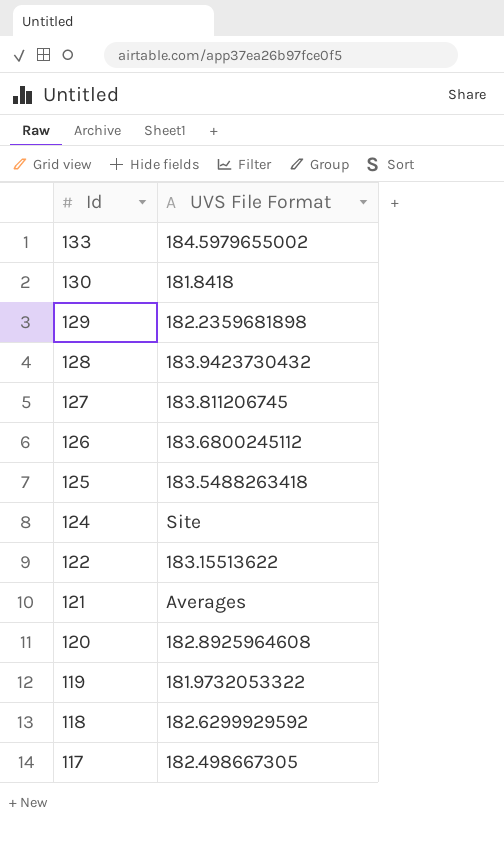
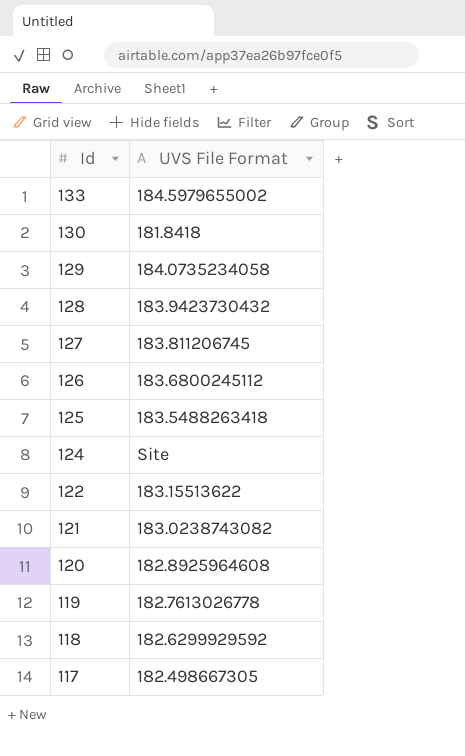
129 | UVS File Format: 182.2359681898 -> 184.0735234058
121 | UVS File Format: Averages -> 183.0238743082
119 | UVS File Format: 181.9732053322 -> 182.7613026778

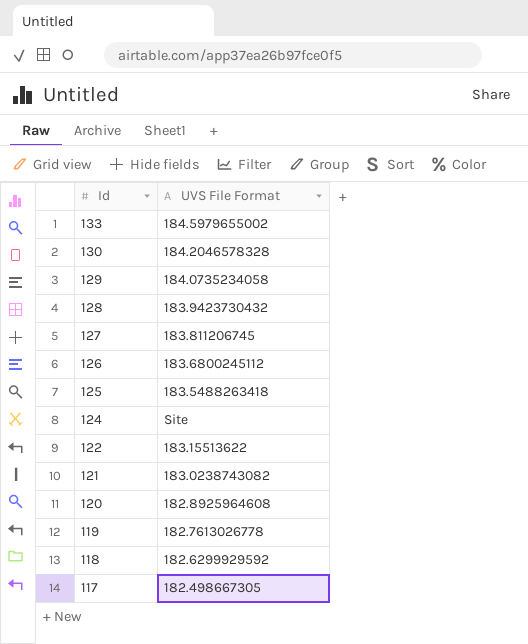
130 | UVS File Format: 181.8418 -> 184.2046578328

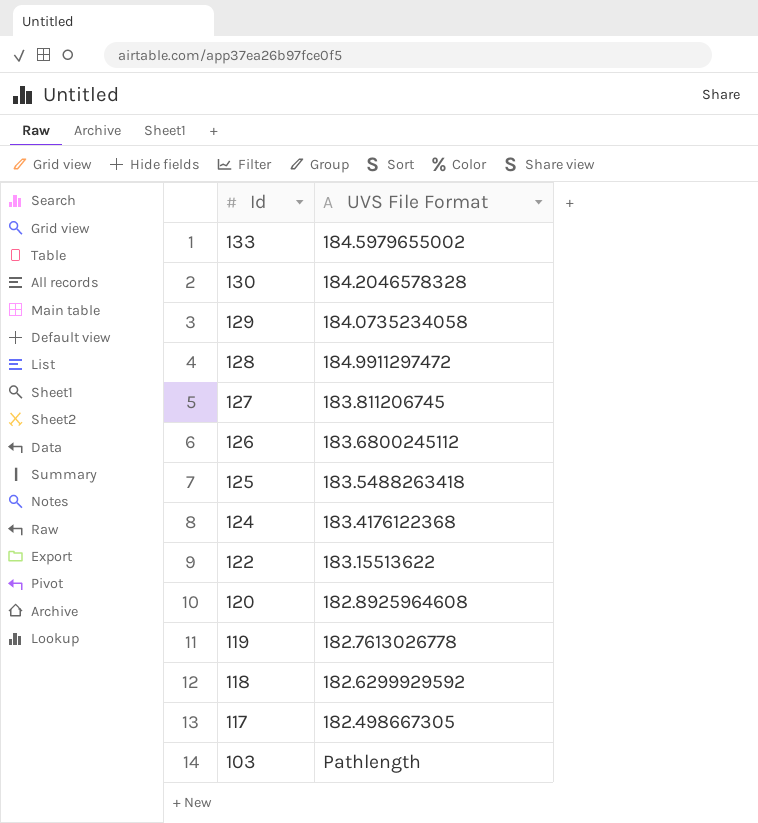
row 121: 183.0238743082 -> none
128 | UVS File Format: 183.9423730432 -> 184.9911297472
124 | UVS File Format: Site -> 183.4176122368
row 103: none -> Pathlength

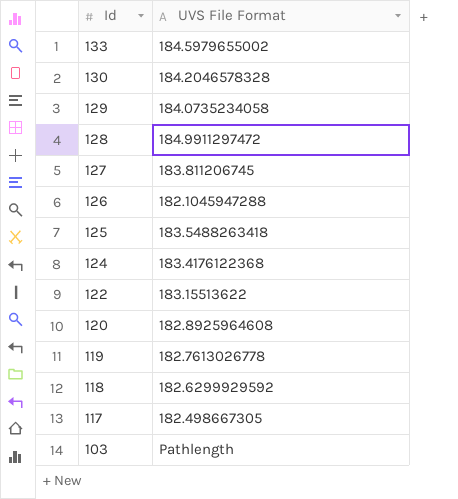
126 | UVS File Format: 183.6800245112 -> 182.1045947288

